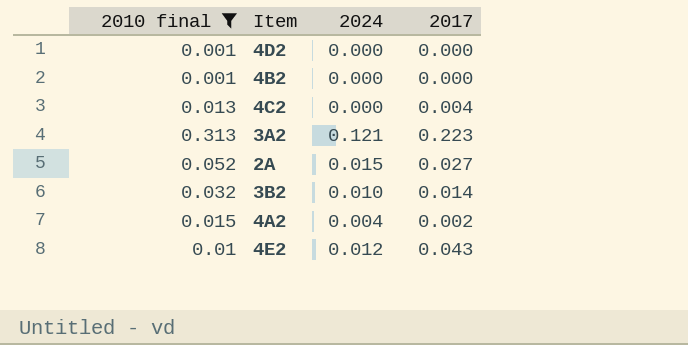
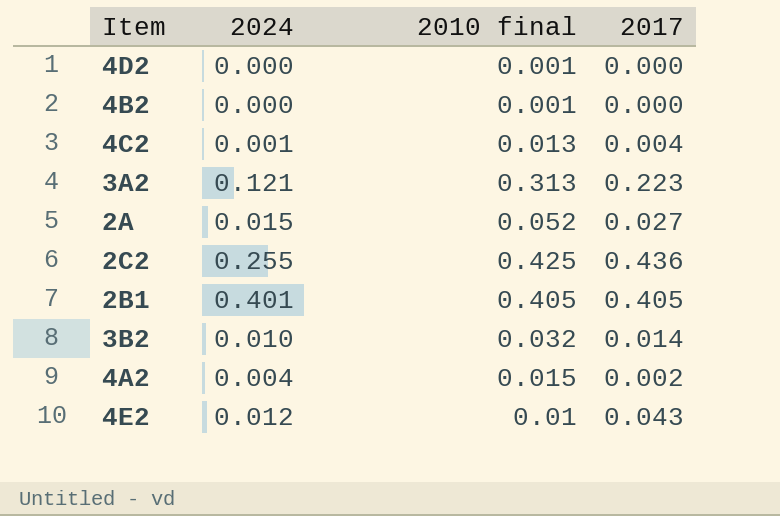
filter: 2010 final <= 0.313 -> none
column 2010 final | position: 1 -> 3
4C2 | 2024: 0.000 -> 0.001

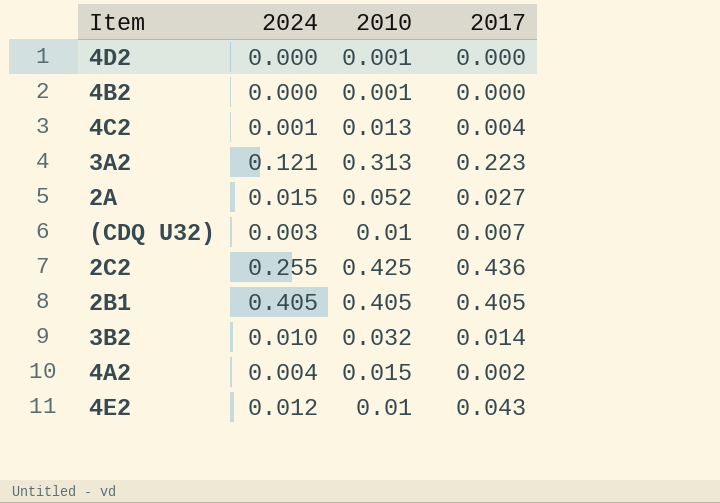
column name: 2010 final -> 2010
row (CDQ U32): none -> 0.003 | 0.01 | 0.007
2B1 | 2024: 0.401 -> 0.405

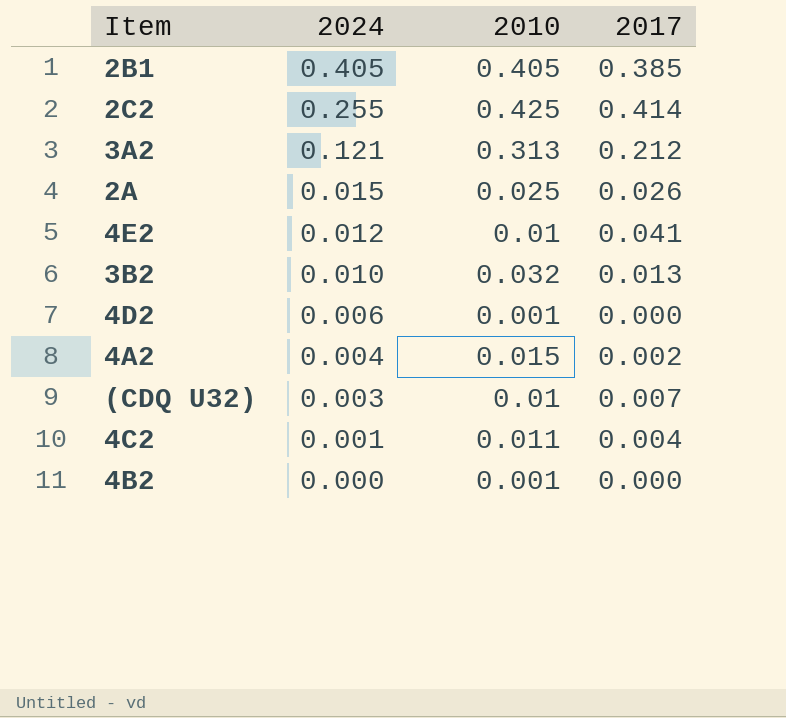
row order: none -> 2024 descending
2B1 | 2017: 0.405 -> 0.385
2C2 | 2017: 0.436 -> 0.414
3A2 | 2017: 0.223 -> 0.212
2A | 2010: 0.052 -> 0.025
2A | 2017: 0.027 -> 0.026
4E2 | 2017: 0.043 -> 0.041
3B2 | 2017: 0.014 -> 0.013
4D2 | 2024: 0.000 -> 0.006
4C2 | 2010: 0.013 -> 0.011

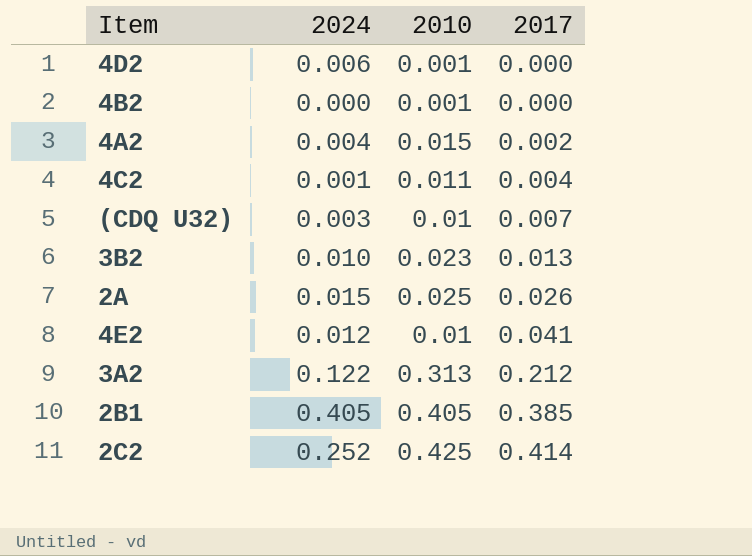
row order: 2024 descending -> 2017 ascending
3B2 | 2010: 0.032 -> 0.023
3A2 | 2024: 0.121 -> 0.122
2C2 | 2024: 0.255 -> 0.252

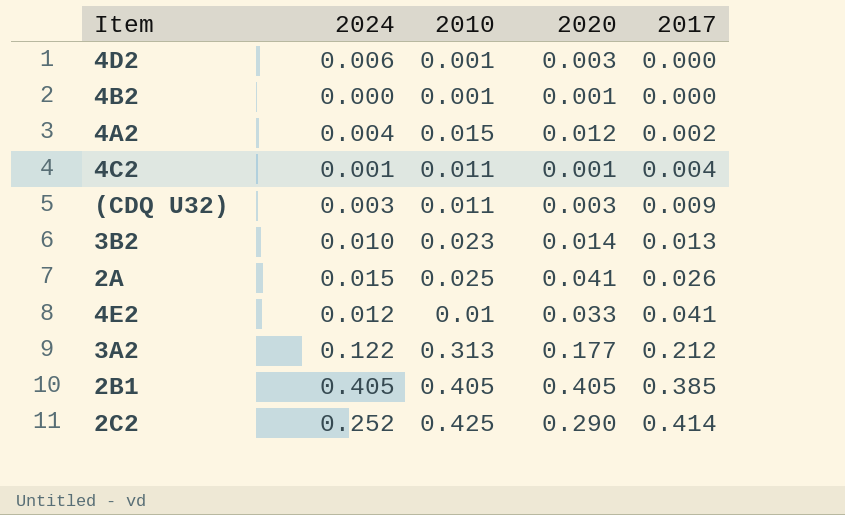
column 2020 | position: none -> 4
(CDQ U32) | 2010: 0.01 -> 0.011
(CDQ U32) | 2017: 0.007 -> 0.009

